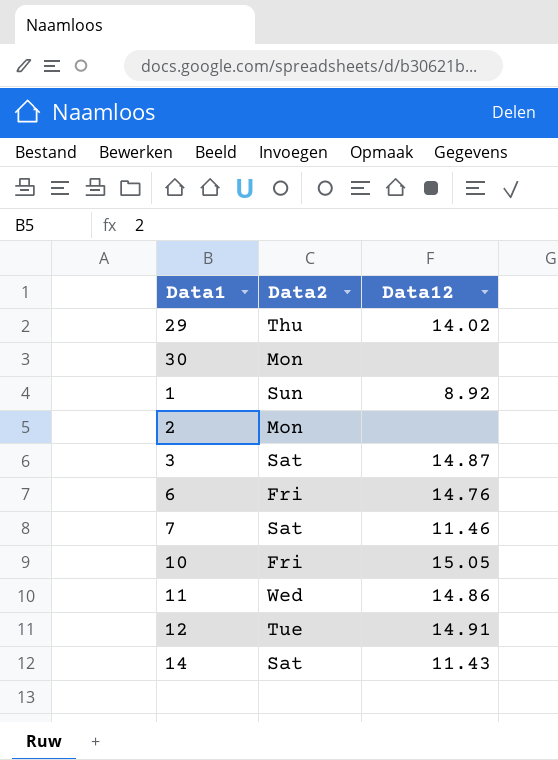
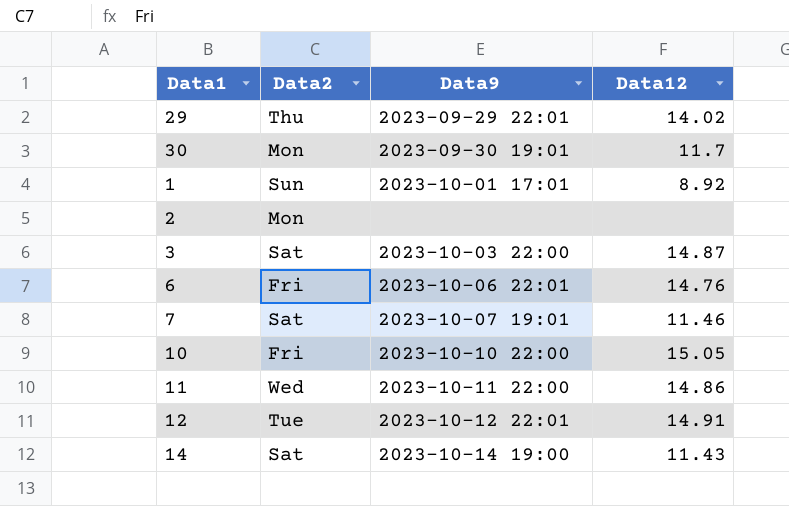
column Data9 | position: none -> 3
30 | Data12: none -> 11.7

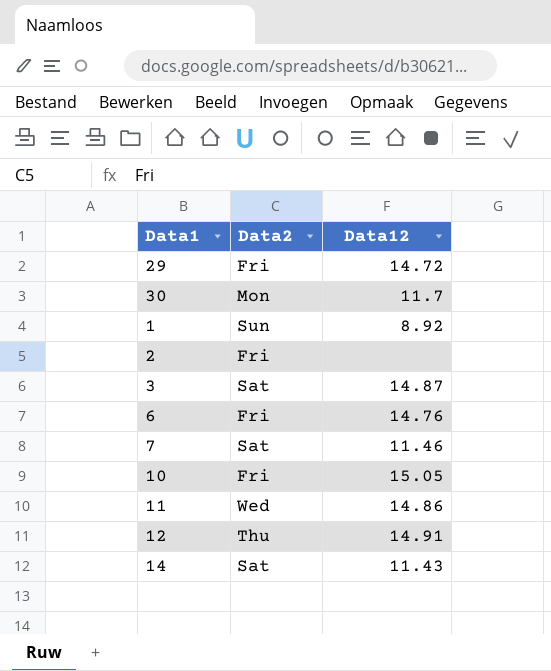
column Data9 | position: 3 -> none
29 | Data2: Thu -> Fri
29 | Data12: 14.02 -> 14.72
2 | Data2: Mon -> Fri
12 | Data2: Tue -> Thu

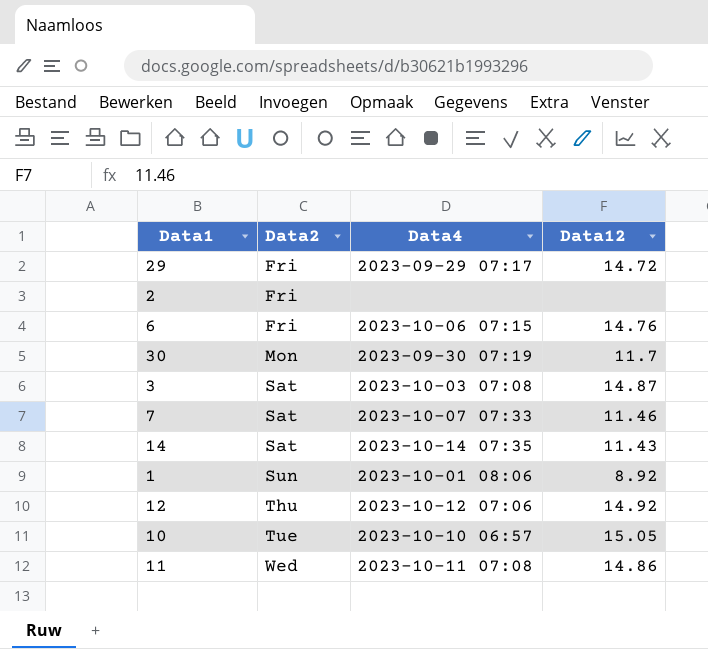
row order: none -> Data2 ascending
column Data4 | position: none -> 3
12 | Data12: 14.91 -> 14.92
10 | Data2: Fri -> Tue

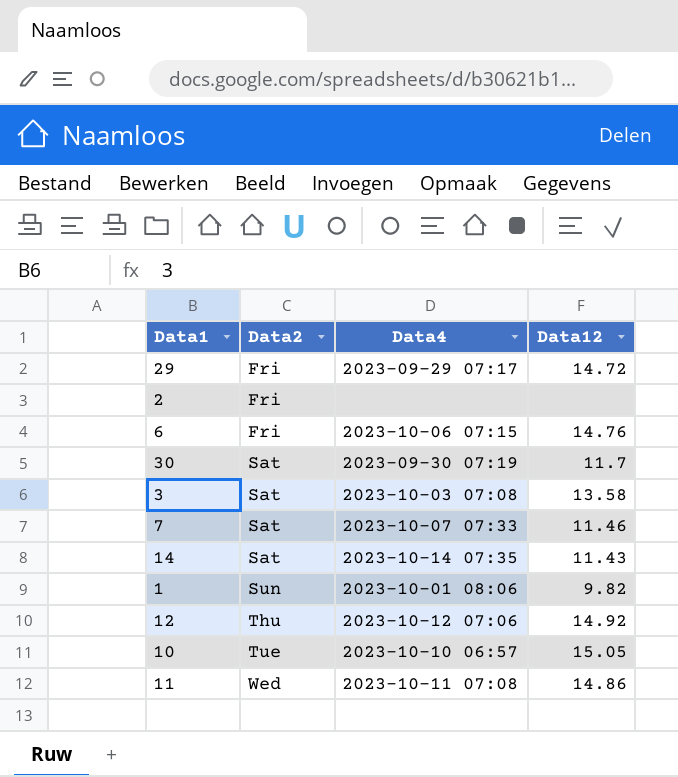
30 | Data2: Mon -> Sat
3 | Data12: 14.87 -> 13.58
1 | Data12: 8.92 -> 9.82

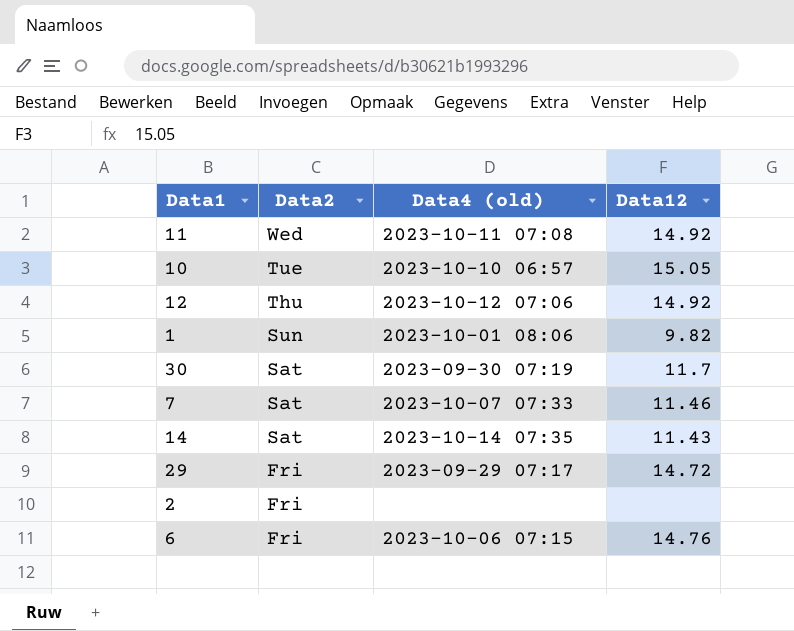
row order: Data2 ascending -> Data2 descending
column name: Data4 -> Data4 (old)
row 3: Sat | 2023-10-03 07:08 | 13.58 -> none
11 | Data12: 14.86 -> 14.92

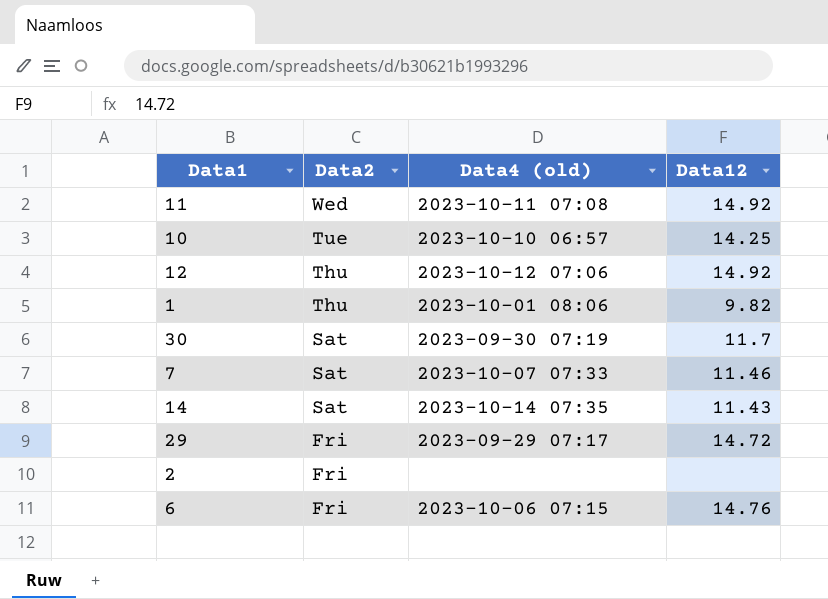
10 | Data12: 15.05 -> 14.25
1 | Data2: Sun -> Thu

